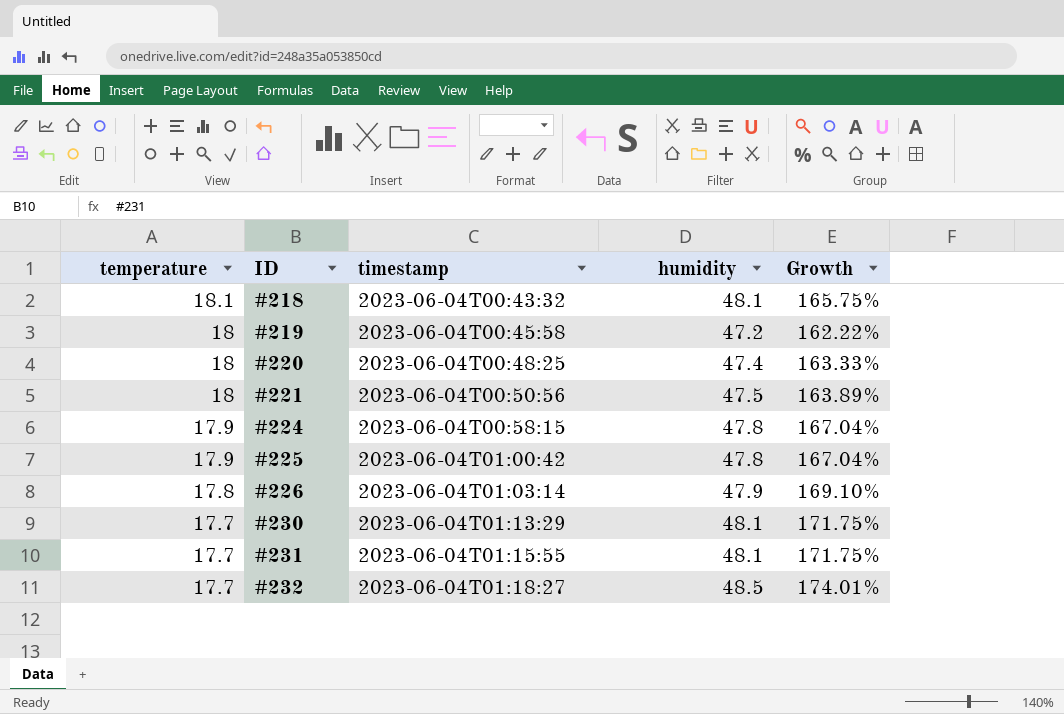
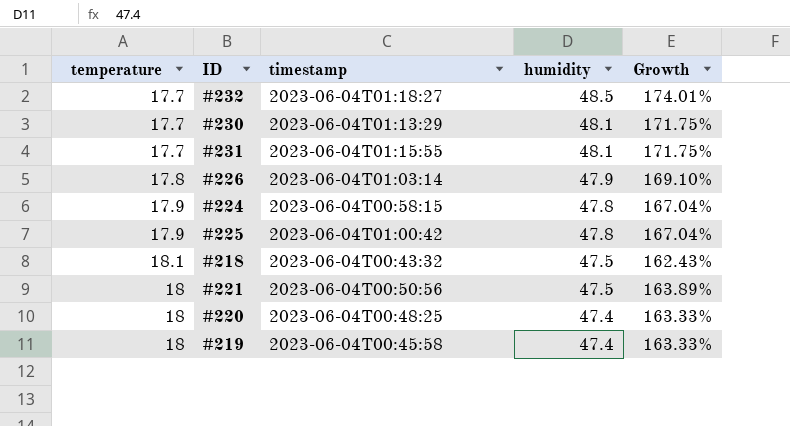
row order: temperature descending -> humidity descending
#218 | humidity: 48.1 -> 47.5
#218 | Growth: 165.75% -> 162.43%
#219 | humidity: 47.2 -> 47.4
#219 | Growth: 162.22% -> 163.33%

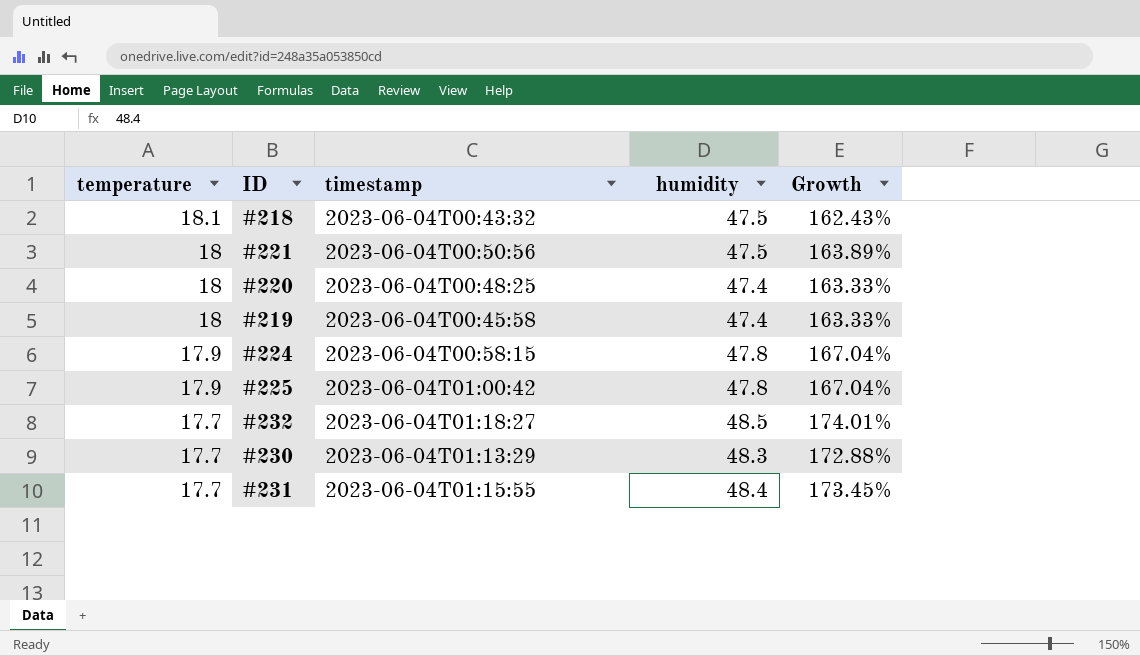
row order: humidity descending -> temperature descending
row #226: 17.8 | 2023-06-04T01:03:14 | 47.9 | 169.10% -> none
#230 | humidity: 48.1 -> 48.3
#230 | Growth: 171.75% -> 172.88%
#231 | humidity: 48.1 -> 48.4
#231 | Growth: 171.75% -> 173.45%

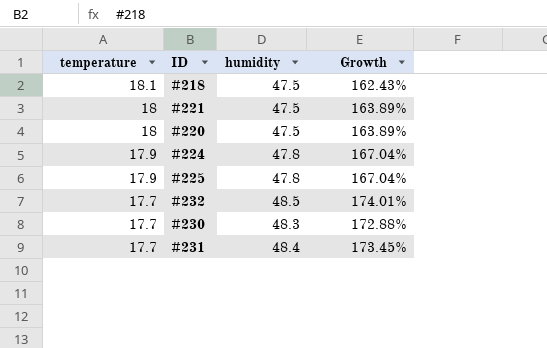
column timestamp | position: 3 -> none
row #219: 18 | 2023-06-04T00:45:58 | 47.4 | 163.33% -> none
#220 | humidity: 47.4 -> 47.5
#220 | Growth: 163.33% -> 163.89%

